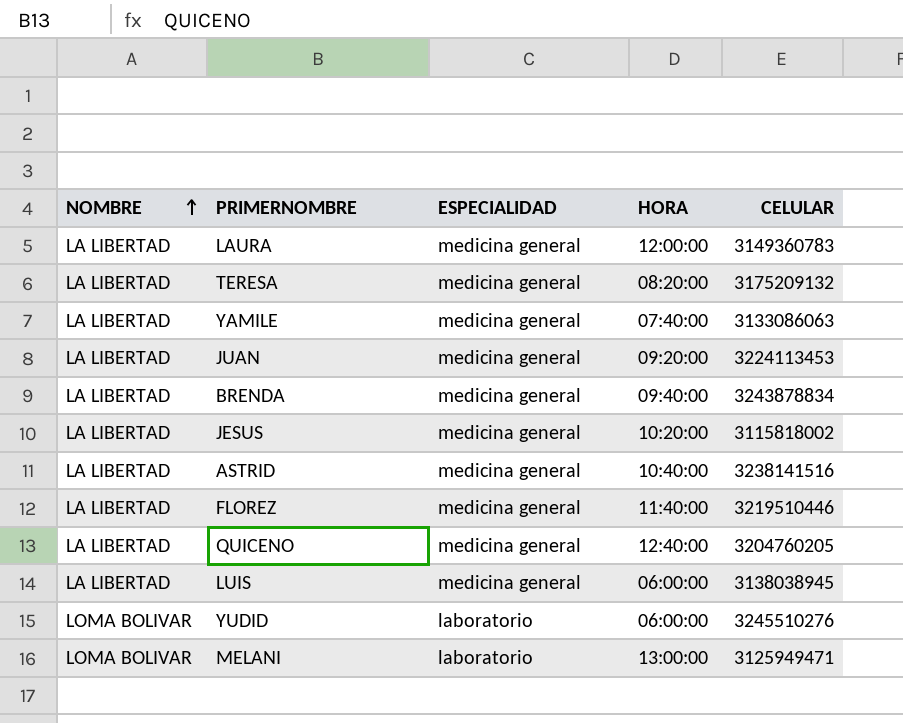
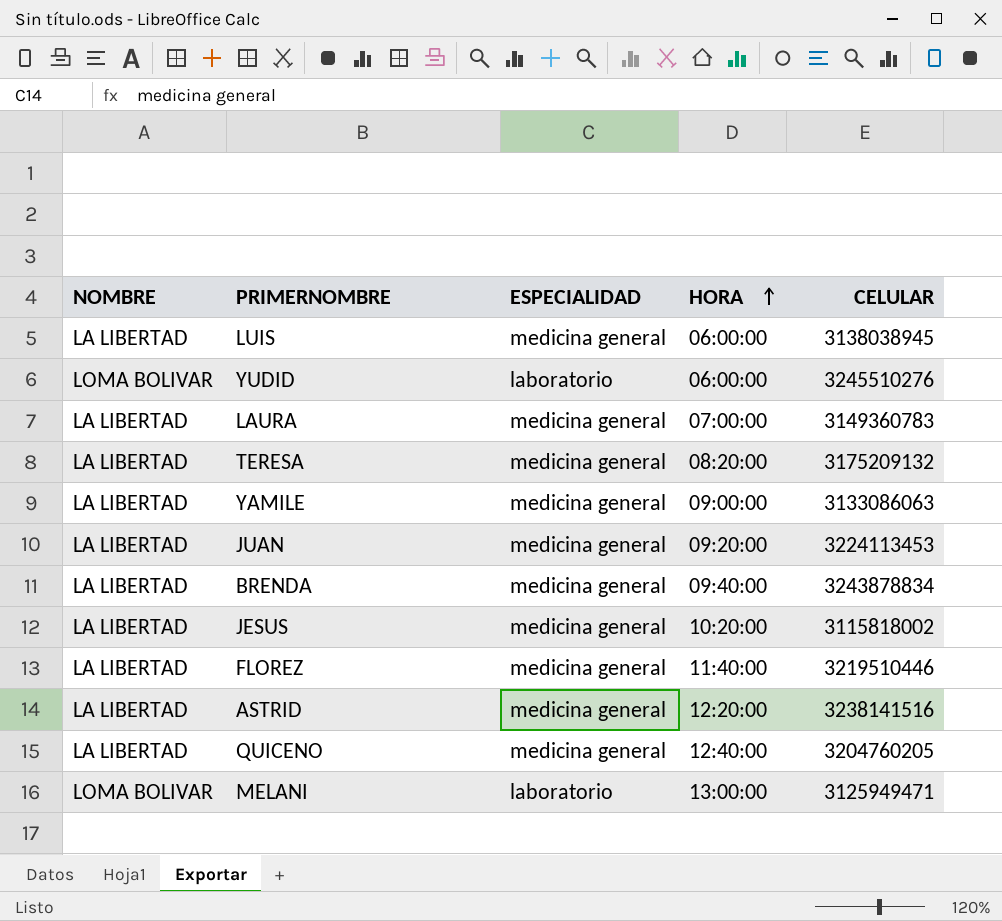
row order: NOMBRE ascending -> HORA ascending
LAURA | HORA: 12:00:00 -> 07:00:00
YAMILE | HORA: 07:40:00 -> 09:00:00
ASTRID | HORA: 10:40:00 -> 12:20:00

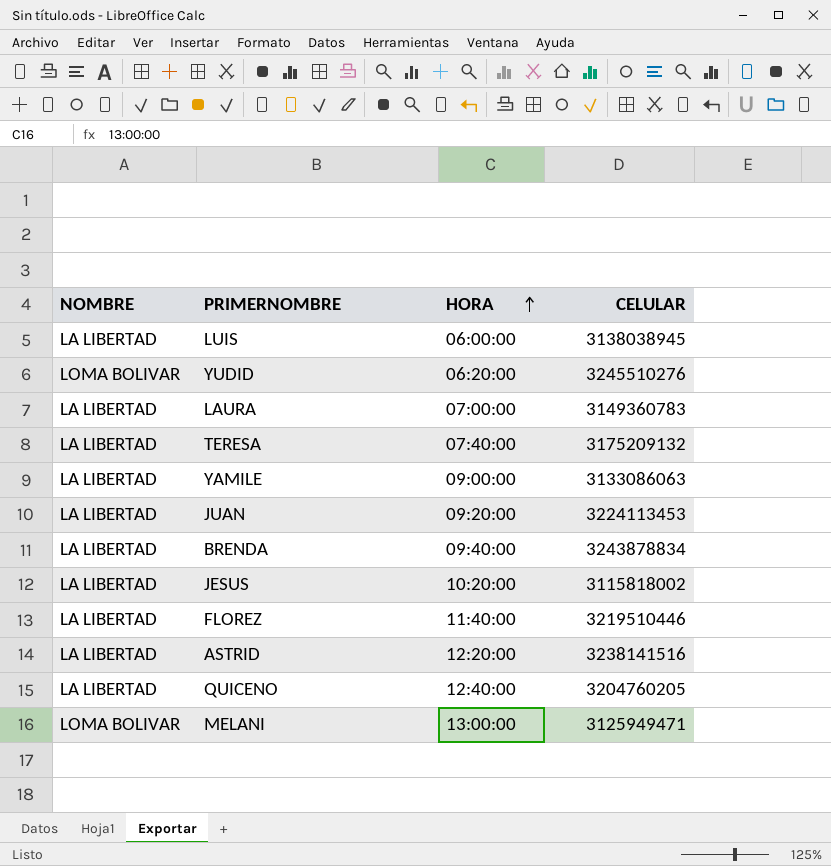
column ESPECIALIDAD | position: 3 -> none
YUDID | HORA: 06:00:00 -> 06:20:00
TERESA | HORA: 08:20:00 -> 07:40:00

